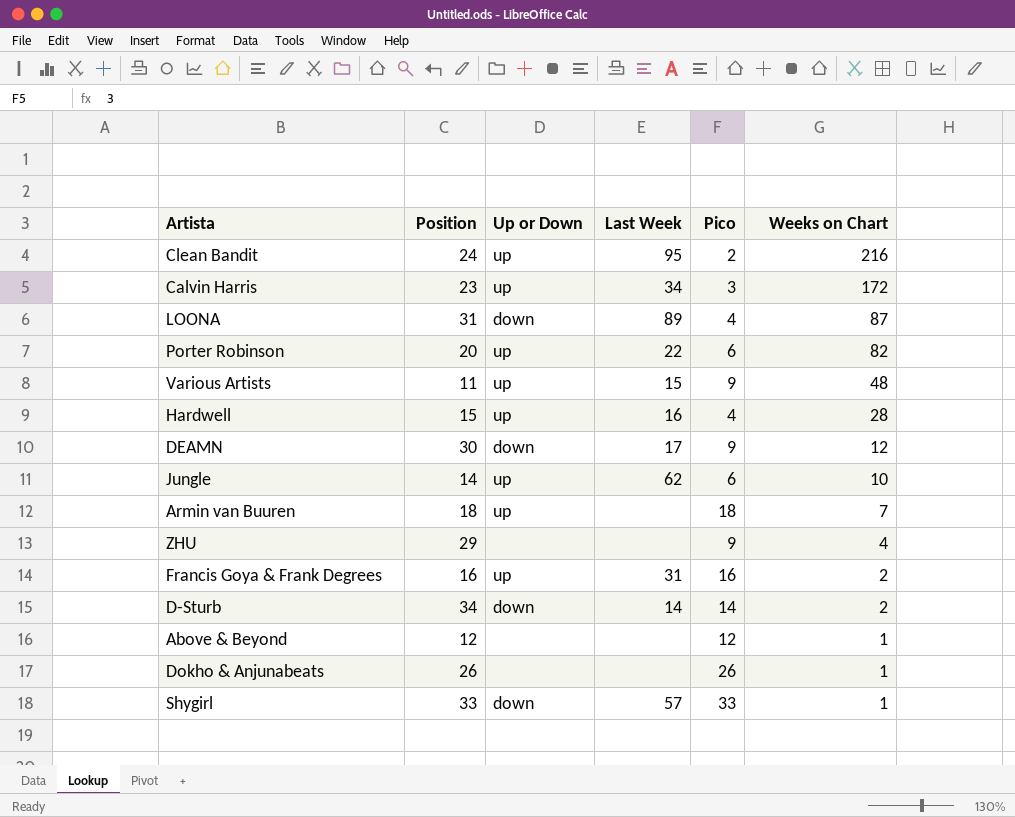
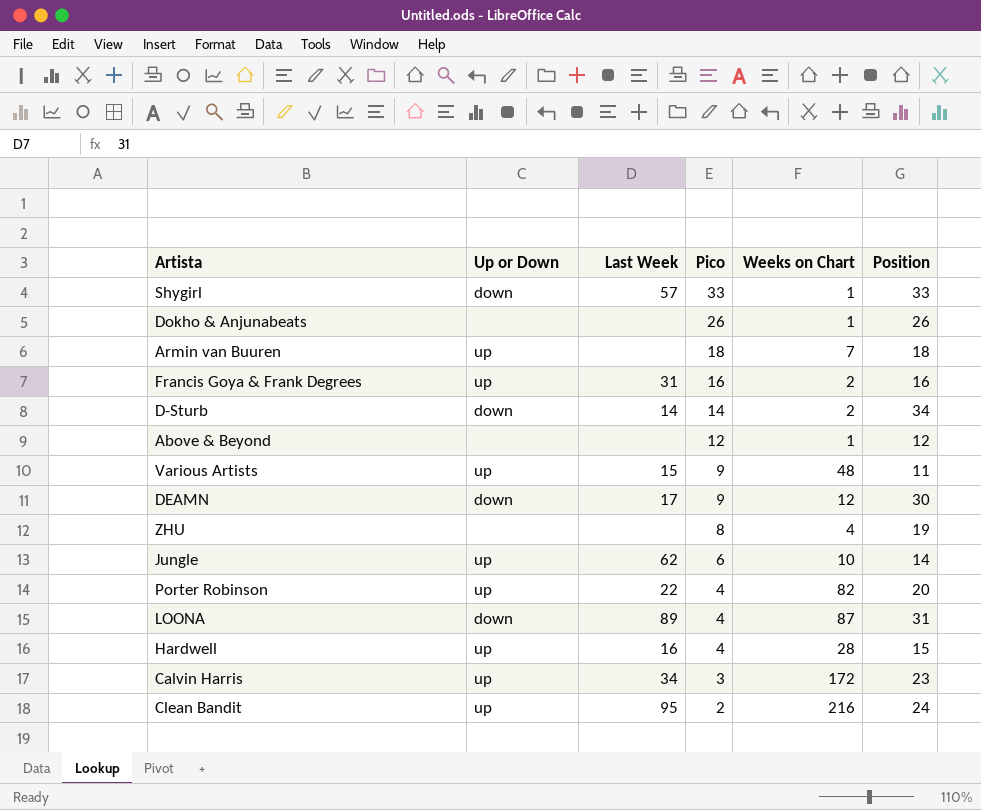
row order: Weeks on Chart descending -> Pico descending
column Position | position: 2 -> 6
ZHU | Pico: 9 -> 8
ZHU | Position: 29 -> 19
Porter Robinson | Pico: 6 -> 4

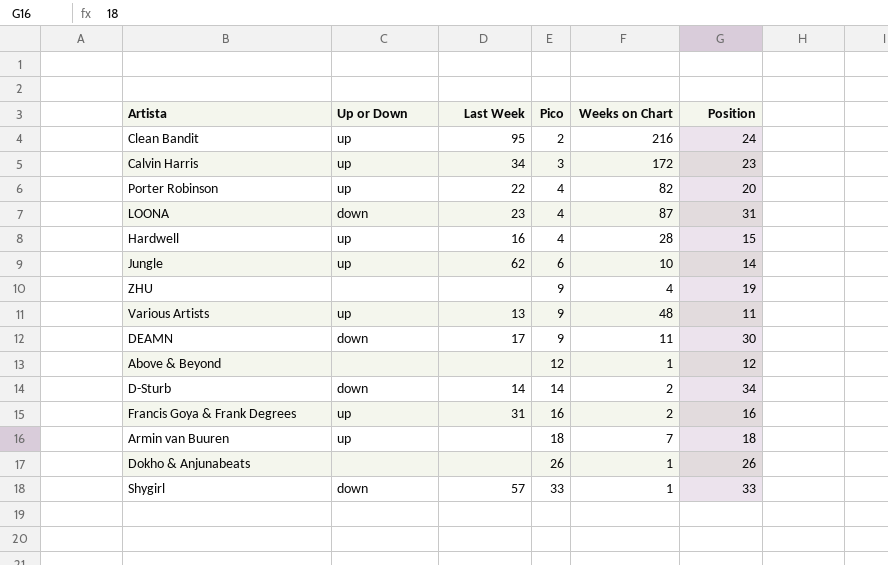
row order: Pico descending -> Pico ascending
LOONA | Last Week: 89 -> 23
ZHU | Pico: 8 -> 9
Various Artists | Last Week: 15 -> 13
DEAMN | Weeks on Chart: 12 -> 11

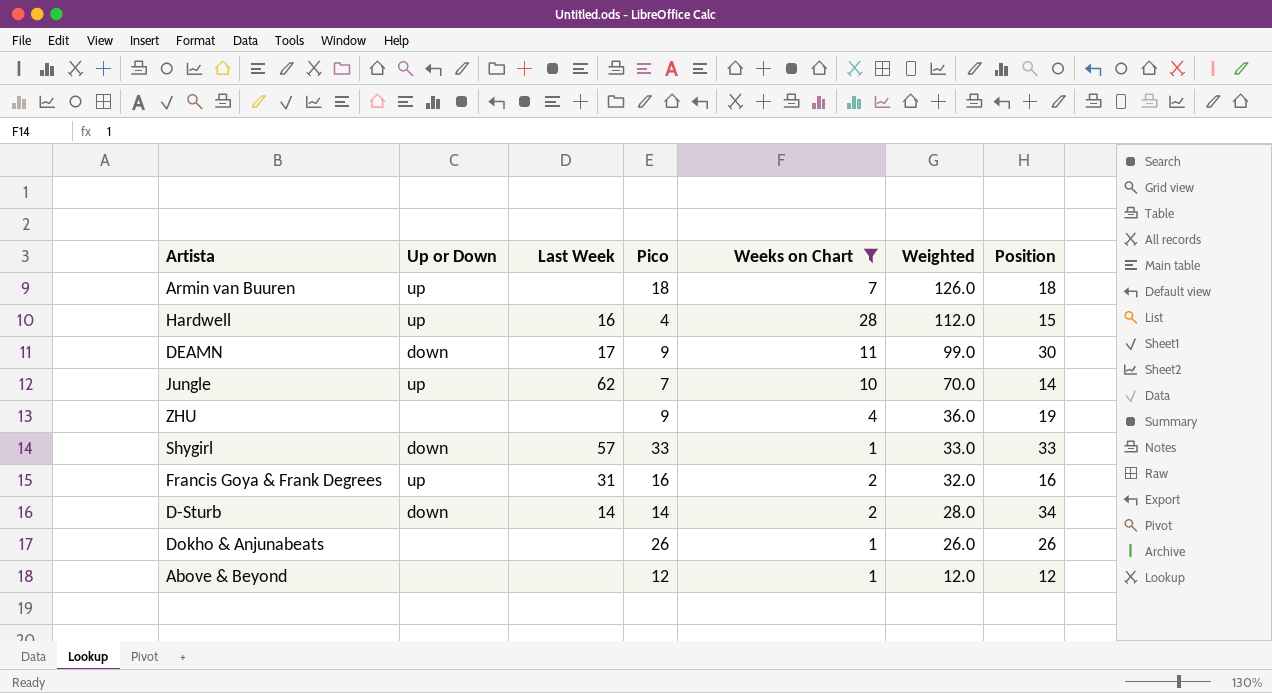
filter: none -> Weeks on Chart <= 28
row order: Pico ascending -> Weighted descending
column Weighted | formula: none -> [Pico] * [Weeks on Chart]
Jungle | Pico: 6 -> 7

